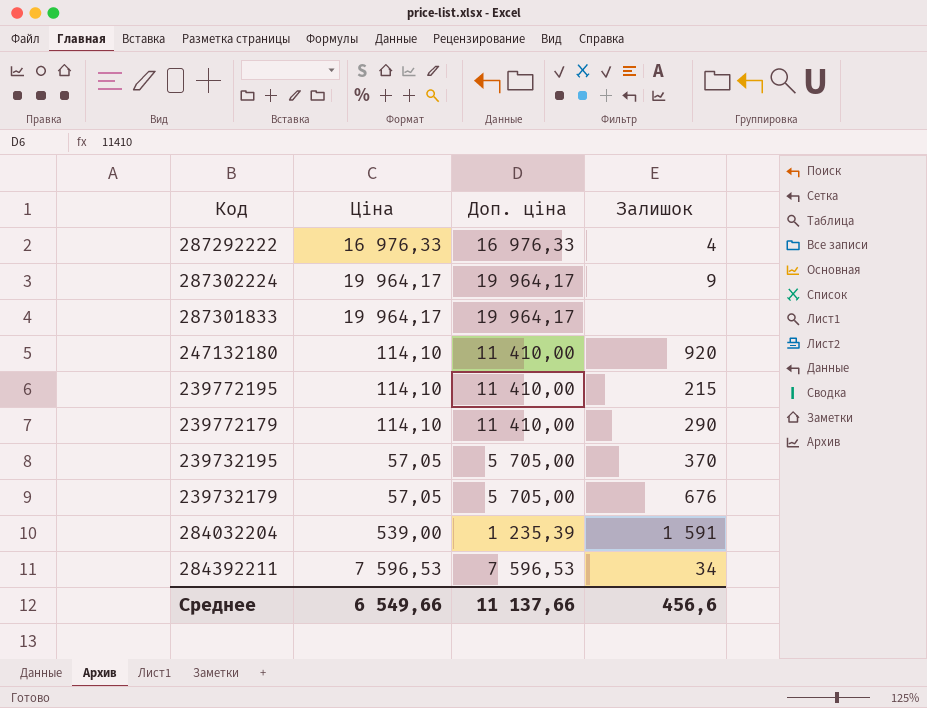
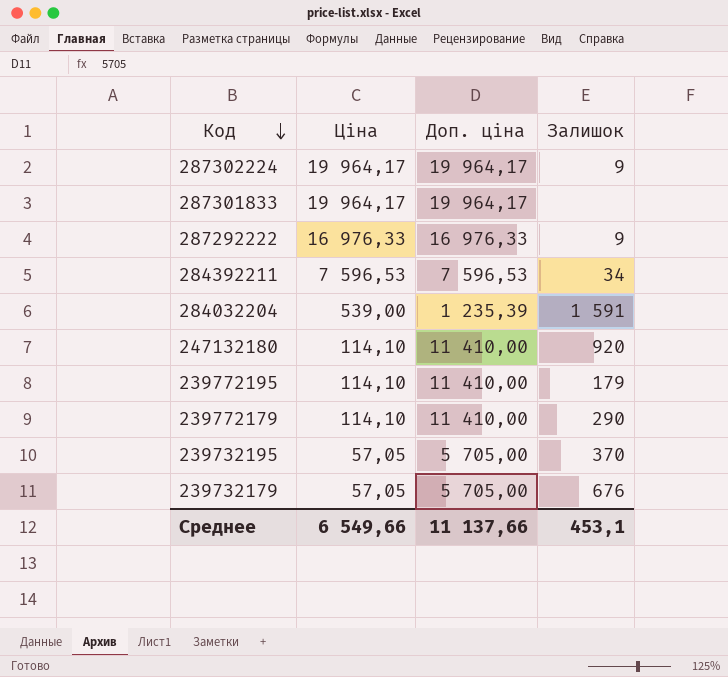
row order: none -> Код descending
287292222 | Залишок: 4 -> 9
239772195 | Залишок: 215 -> 179
Среднее | Залишок: 456,6 -> 453,1

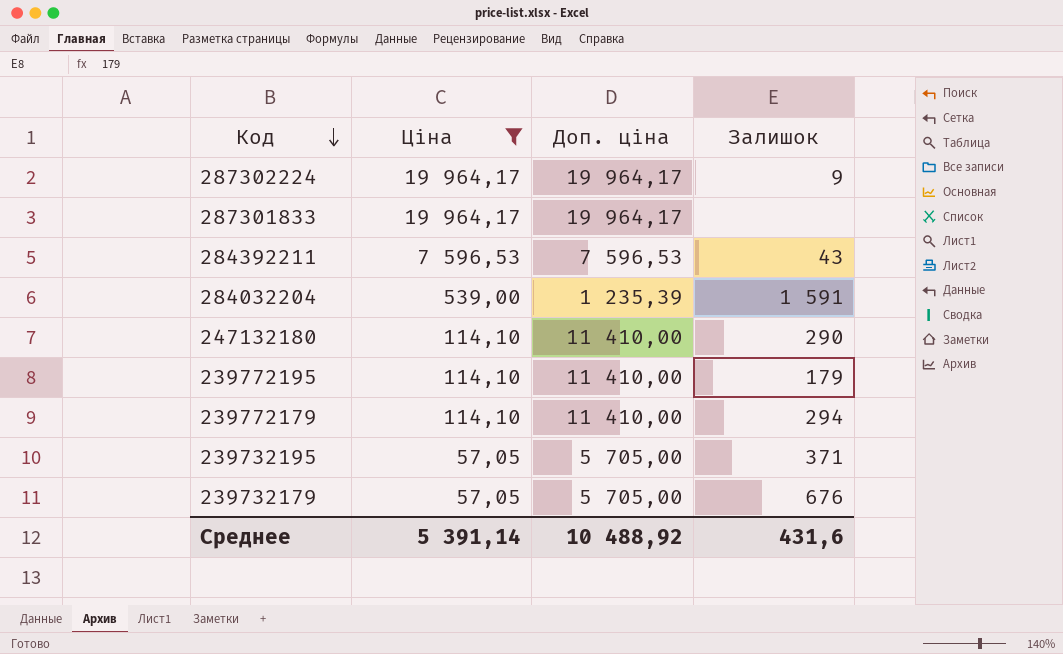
filter: none -> Ціна != 16 976,33
284392211 | Залишок: 34 -> 43
247132180 | Залишок: 920 -> 290
239772179 | Залишок: 290 -> 294
239732195 | Залишок: 370 -> 371
Среднее | Ціна: 6 549,66 -> 5 391,14
Среднее | Доп. ціна: 11 137,66 -> 10 488,92
Среднее | Залишок: 453,1 -> 431,6

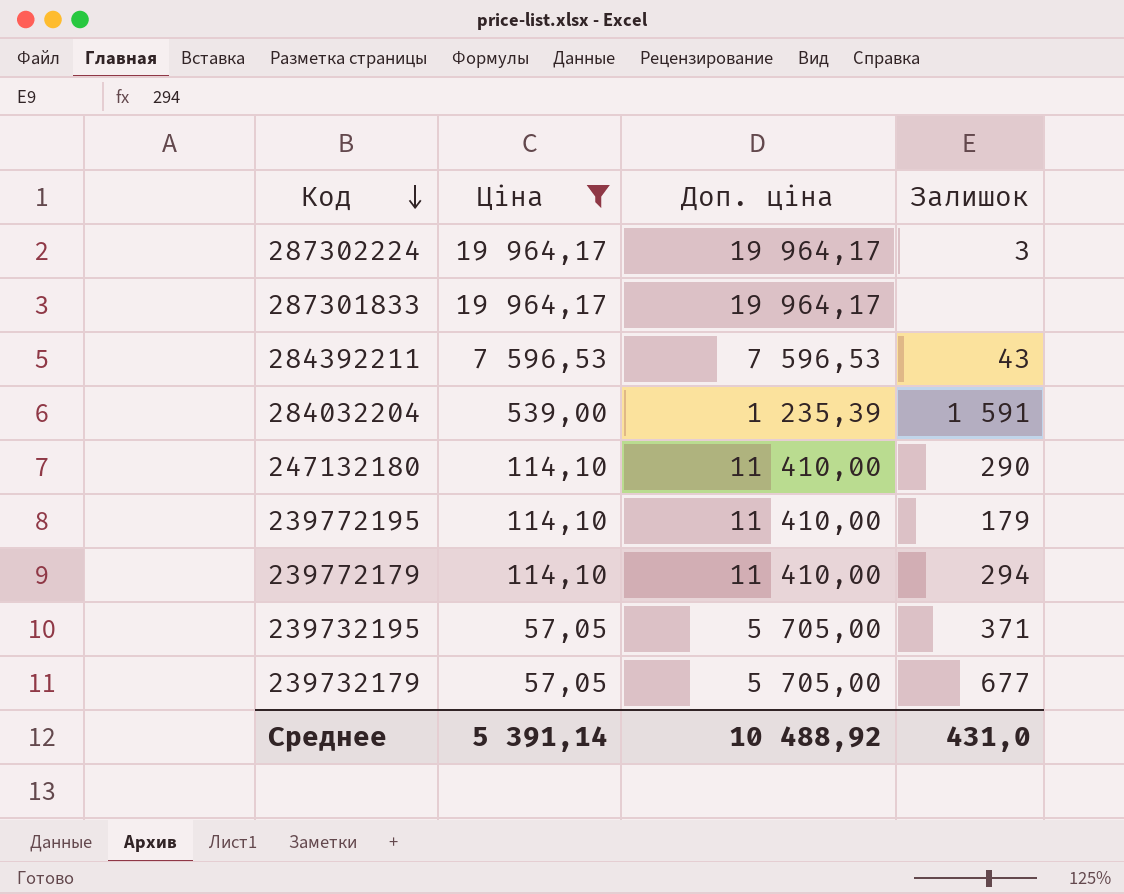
287302224 | Залишок: 9 -> 3
239732179 | Залишок: 676 -> 677
Среднее | Залишок: 431,6 -> 431,0

